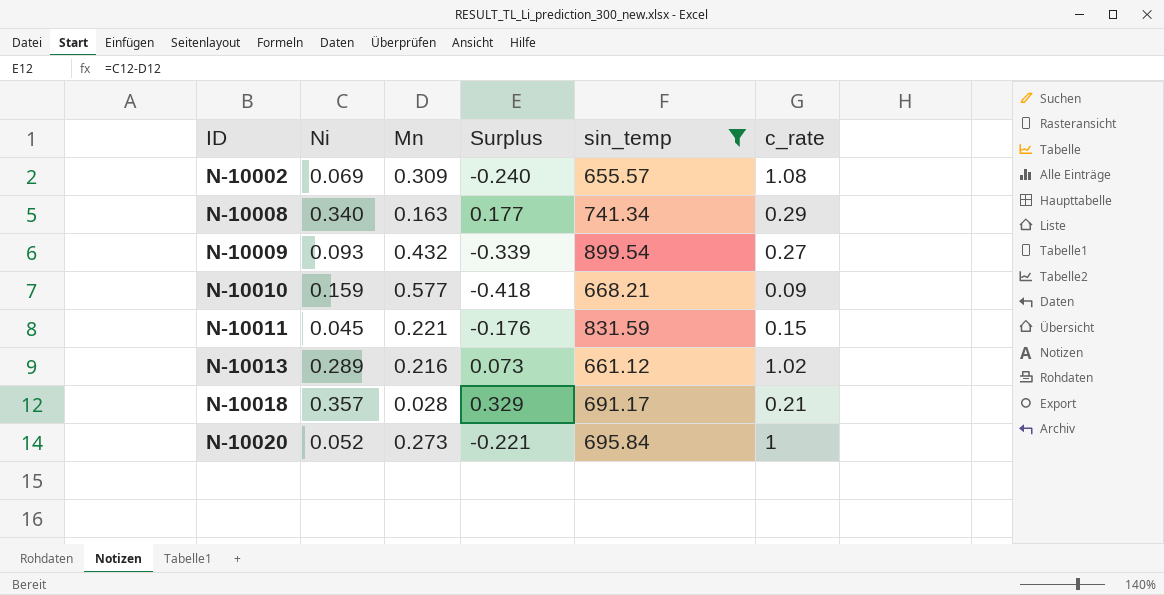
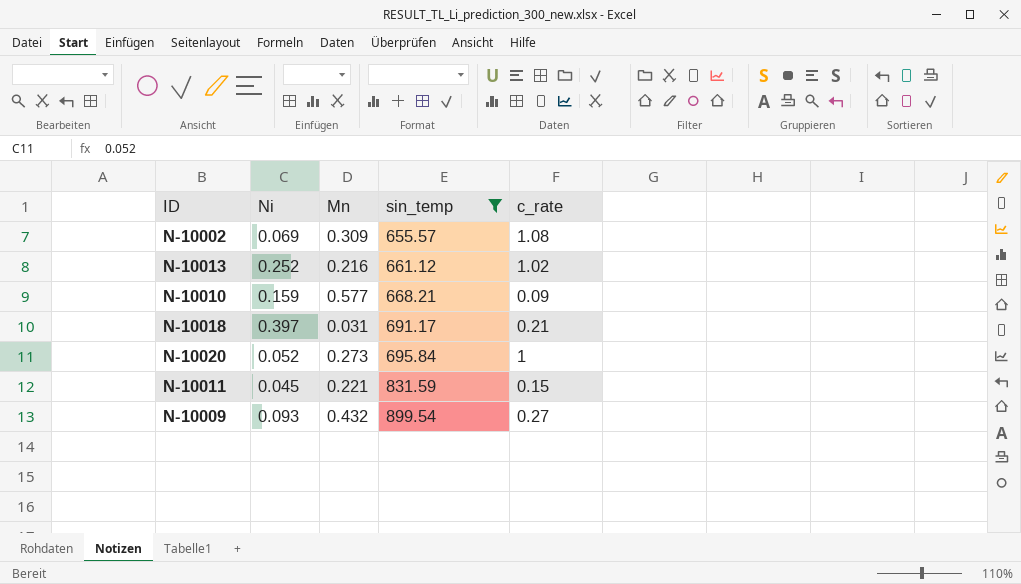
row order: ID ascending -> sin_temp ascending
column Surplus | formula: [Ni] - [Mn] -> none
row N-10008: 0.340 | 0.163 | 0.177 | 741.34 | 0.29 -> none
N-10013 | Ni: 0.289 -> 0.252
N-10018 | Ni: 0.357 -> 0.397
N-10018 | Mn: 0.028 -> 0.031

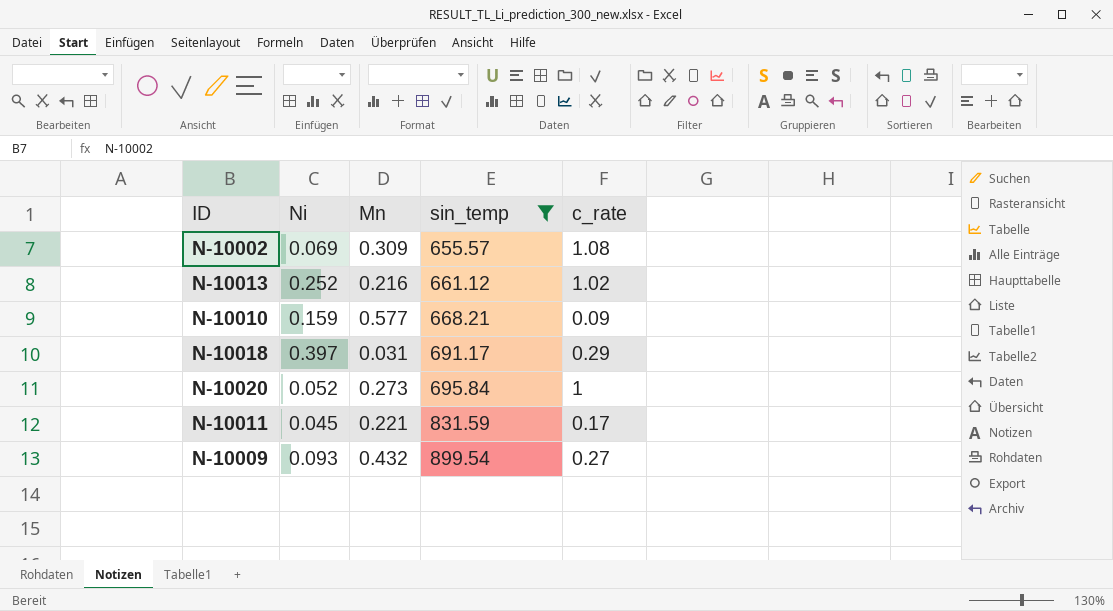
N-10018 | c_rate: 0.21 -> 0.29
N-10011 | c_rate: 0.15 -> 0.17

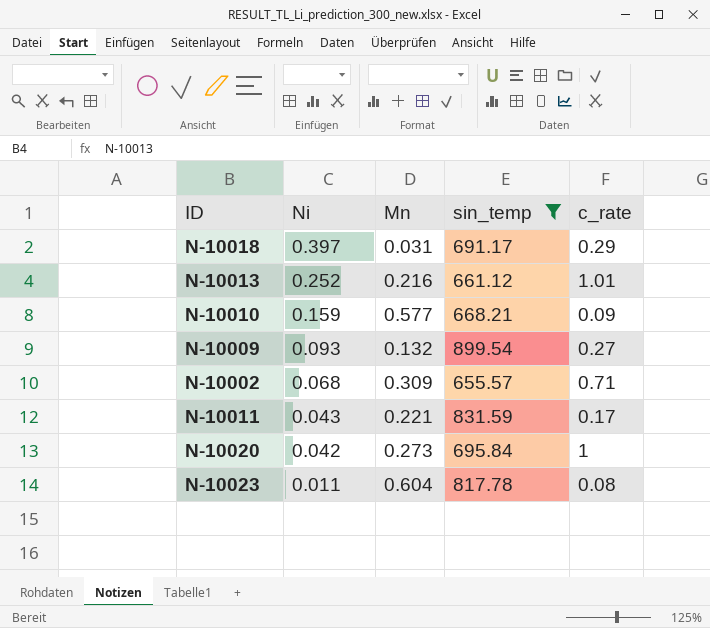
row order: sin_temp ascending -> Ni descending
N-10013 | c_rate: 1.02 -> 1.01
N-10009 | Mn: 0.432 -> 0.132
N-10002 | Ni: 0.069 -> 0.068
N-10002 | c_rate: 1.08 -> 0.71
N-10011 | Ni: 0.045 -> 0.043
N-10020 | Ni: 0.052 -> 0.042
row N-10023: none -> 0.011 | 0.604 | 817.78 | 0.08

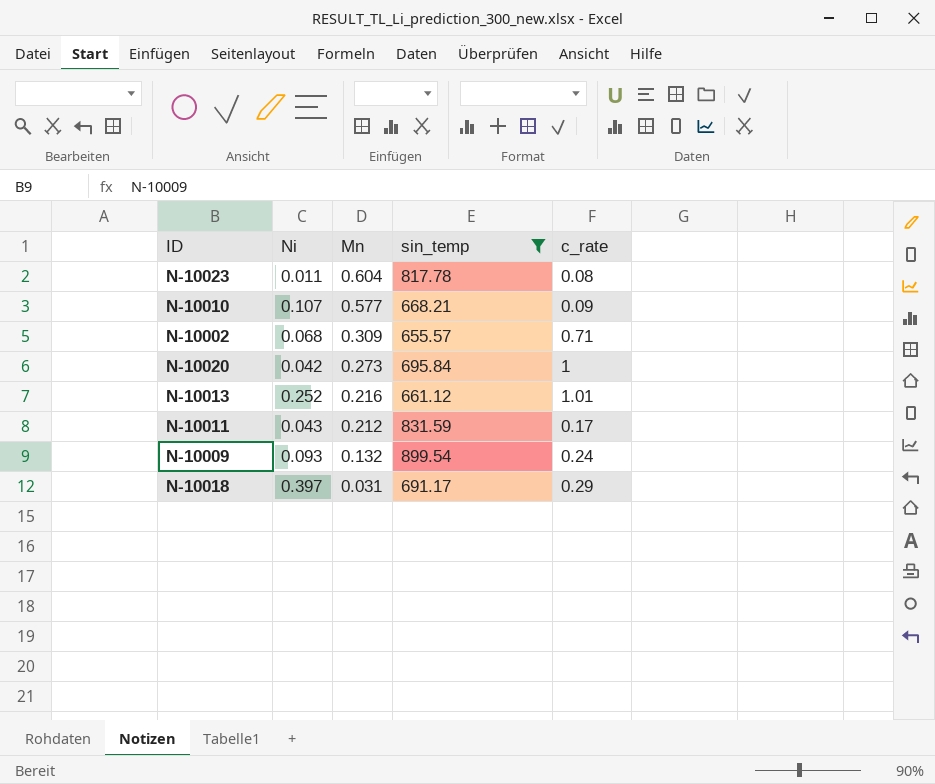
row order: Ni descending -> Mn descending
N-10010 | Ni: 0.159 -> 0.107
N-10011 | Mn: 0.221 -> 0.212
N-10009 | c_rate: 0.27 -> 0.24

